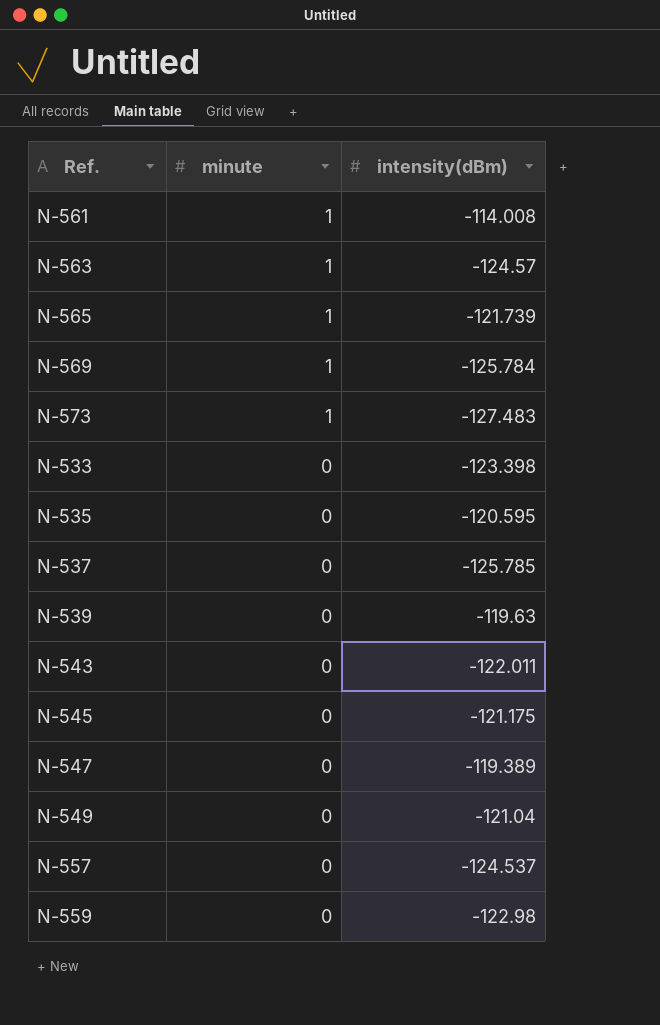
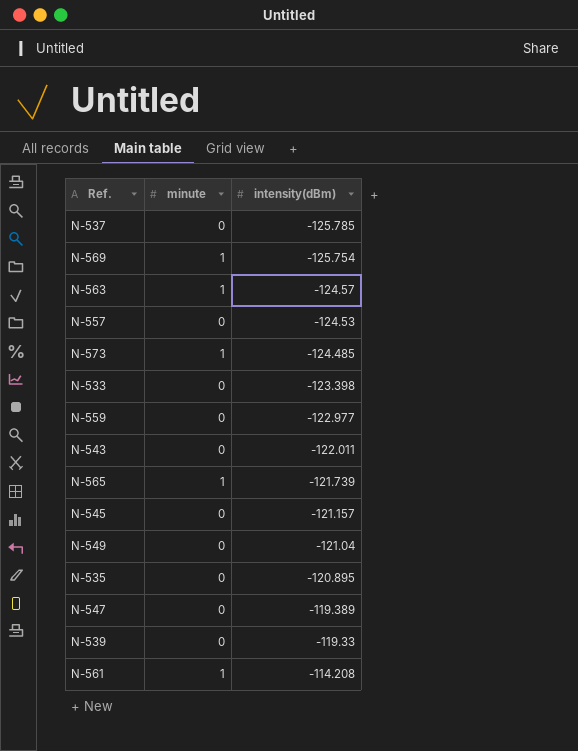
row order: minute descending -> intensity(dBm) ascending
N-569 | intensity(dBm): -125.784 -> -125.754
N-557 | intensity(dBm): -124.537 -> -124.53
N-573 | intensity(dBm): -127.483 -> -124.485
N-559 | intensity(dBm): -122.98 -> -122.977
N-545 | intensity(dBm): -121.175 -> -121.157
N-535 | intensity(dBm): -120.595 -> -120.895
N-539 | intensity(dBm): -119.63 -> -119.33
N-561 | intensity(dBm): -114.008 -> -114.208

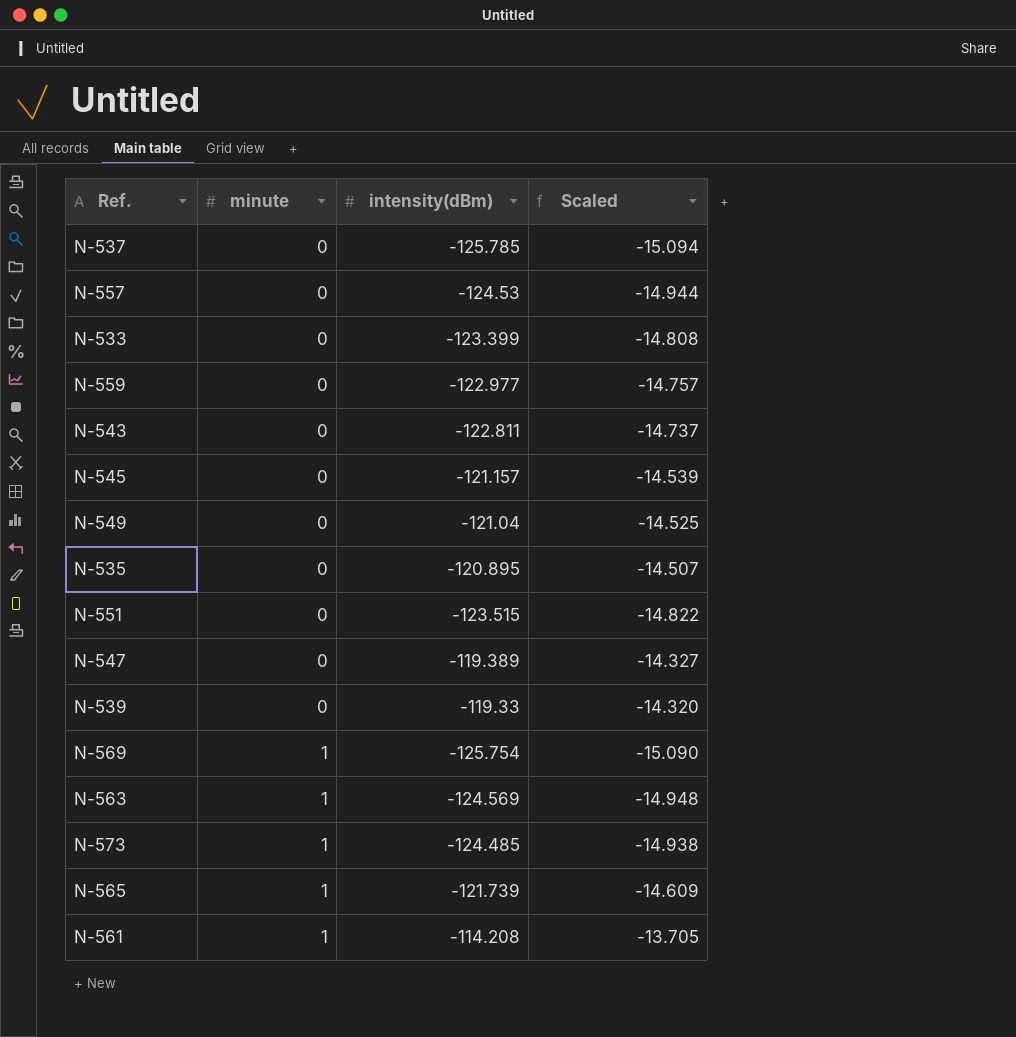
row order: intensity(dBm) ascending -> minute ascending
column Scaled | formula: none -> [intensity(dBm)] * 0.12
N-533 | intensity(dBm): -123.398 -> -123.399
N-543 | intensity(dBm): -122.011 -> -122.811
row N-551: none -> 0 | -123.515 | -14.822
N-563 | intensity(dBm): -124.57 -> -124.569

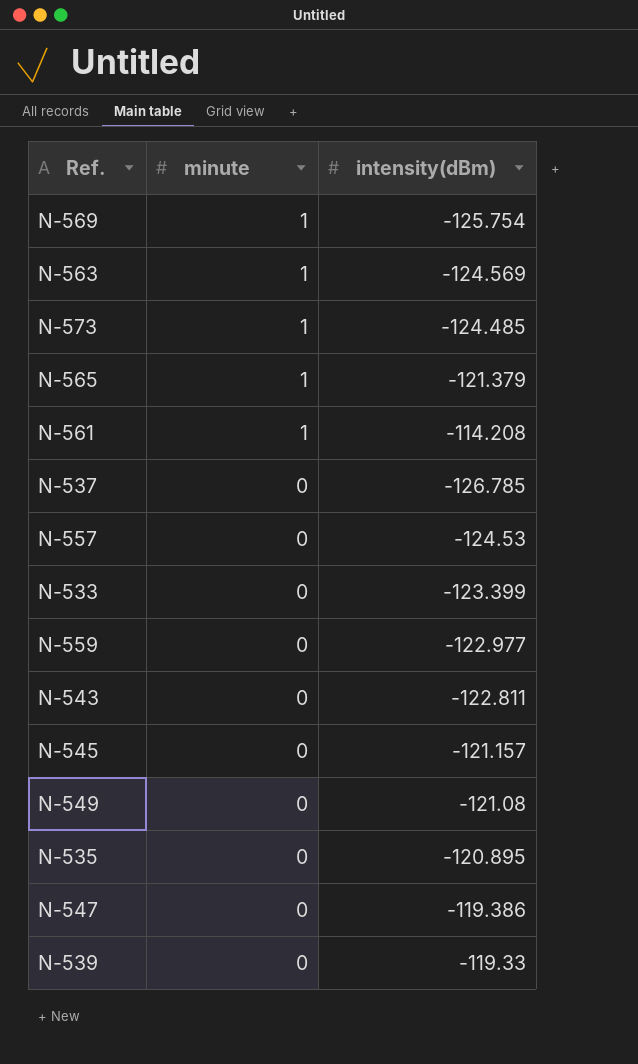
row order: minute ascending -> minute descending
column Scaled | formula: [intensity(dBm)] * 0.12 -> none
row N-551: 0 | -123.515 | -14.822 -> none
N-565 | intensity(dBm): -121.739 -> -121.379
N-537 | intensity(dBm): -125.785 -> -126.785
N-549 | intensity(dBm): -121.04 -> -121.08
N-547 | intensity(dBm): -119.389 -> -119.386

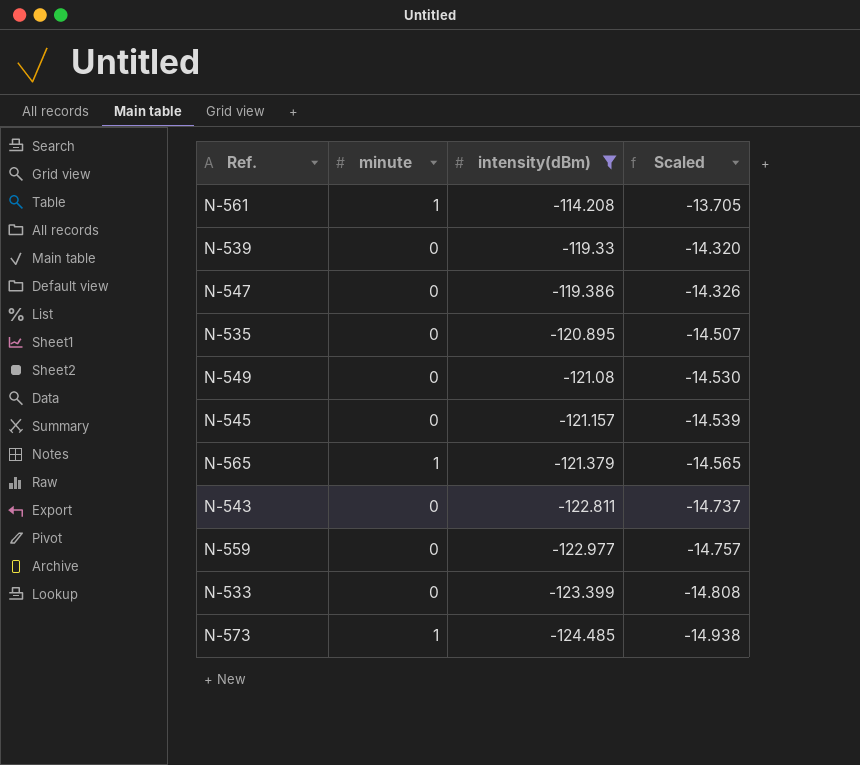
filter: none -> intensity(dBm) >= -124.485
row order: minute descending -> intensity(dBm) descending
column Scaled | formula: none -> [intensity(dBm)] * 0.12

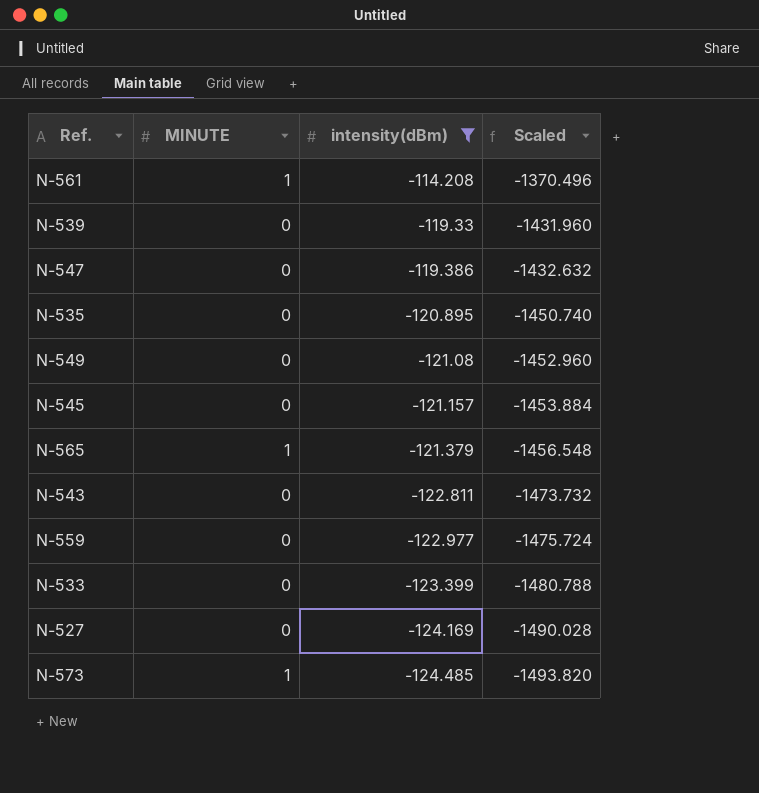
column name: minute -> MINUTE
column Scaled | formula: [intensity(dBm)] * 0.12 -> [intensity(dBm)] * 12
row N-527: none -> 0 | -124.169 | -1490.028

